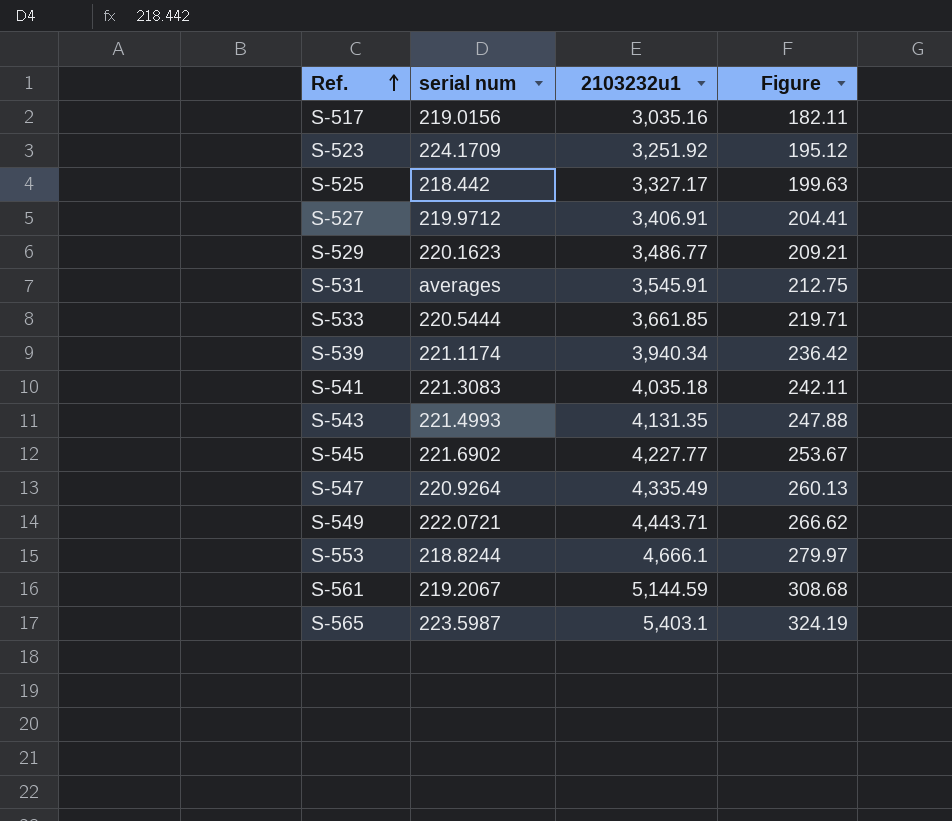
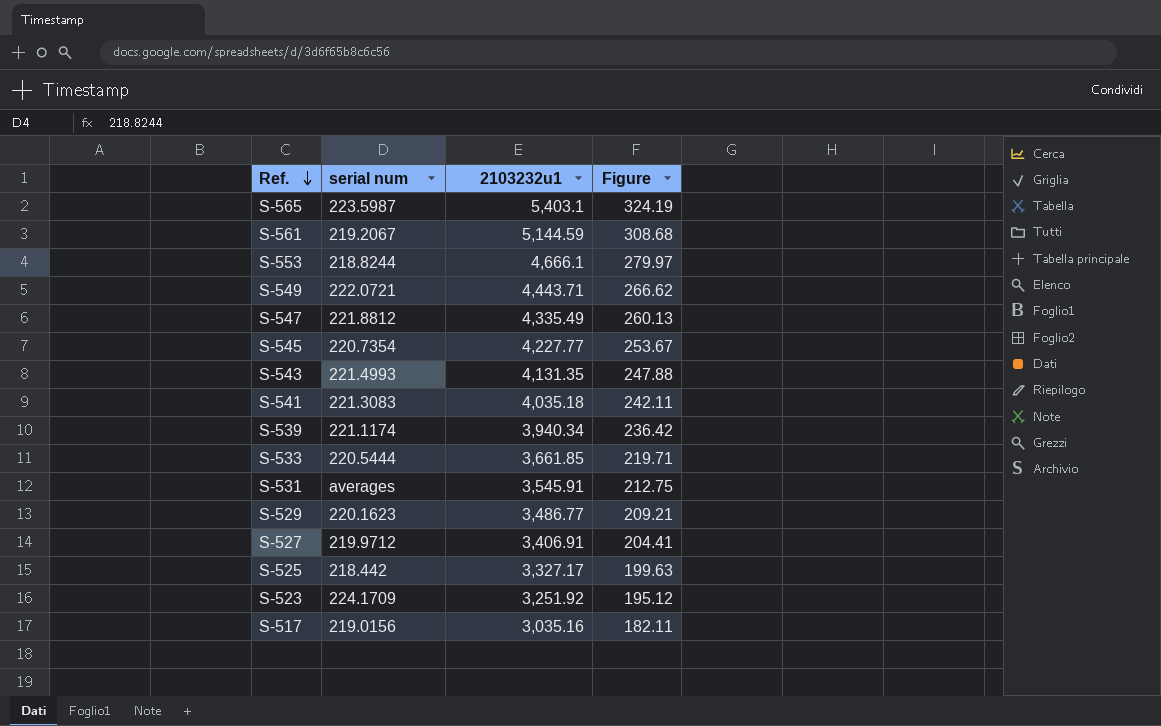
row order: Ref. ascending -> Ref. descending
S-547 | serial num: 220.9264 -> 221.8812
S-545 | serial num: 221.6902 -> 220.7354

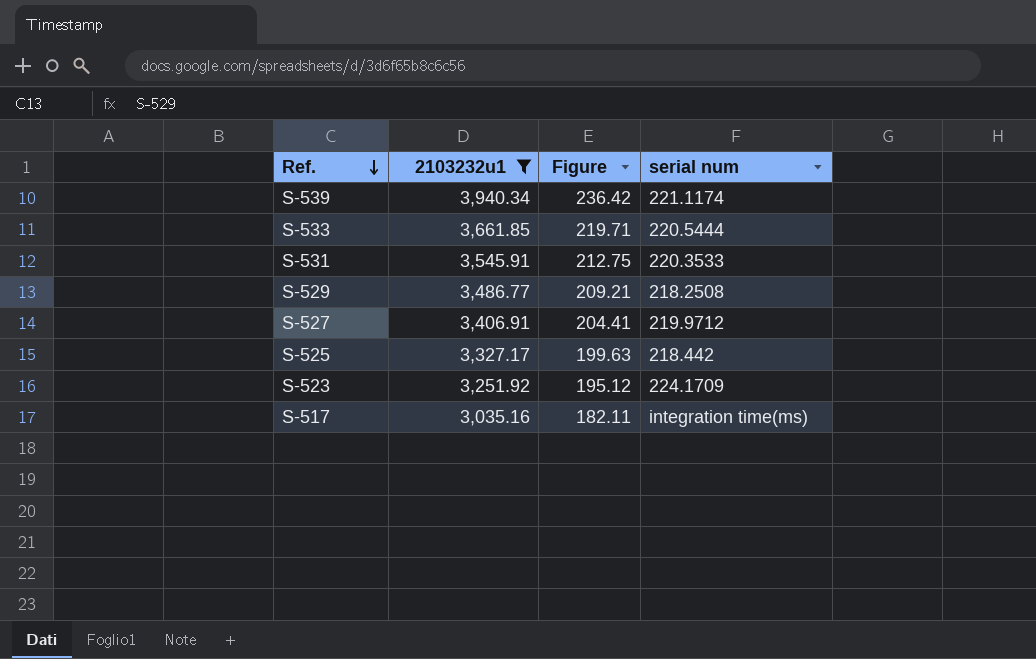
filter: none -> 2103232u1 <= 3,940.34
column serial num | position: 2 -> 4
S-531 | serial num: averages -> 220.3533
S-529 | serial num: 220.1623 -> 218.2508
S-517 | serial num: 219.0156 -> integration time(ms)

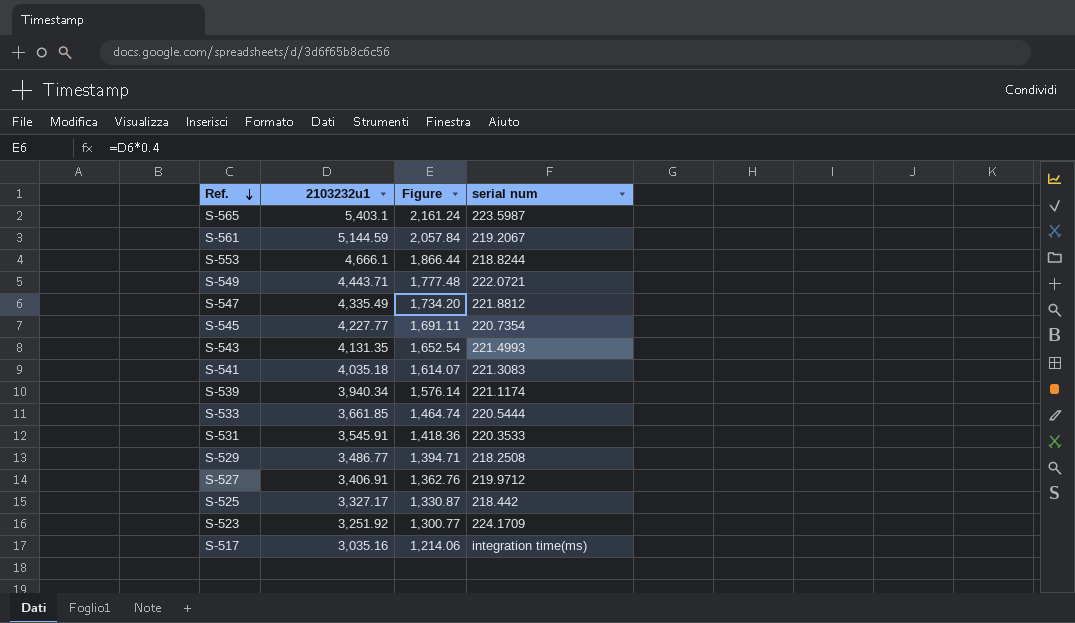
filter: 2103232u1 <= 3,940.34 -> none
column Figure | formula: [2103232u1] * 0.06 -> [2103232u1] * 0.4

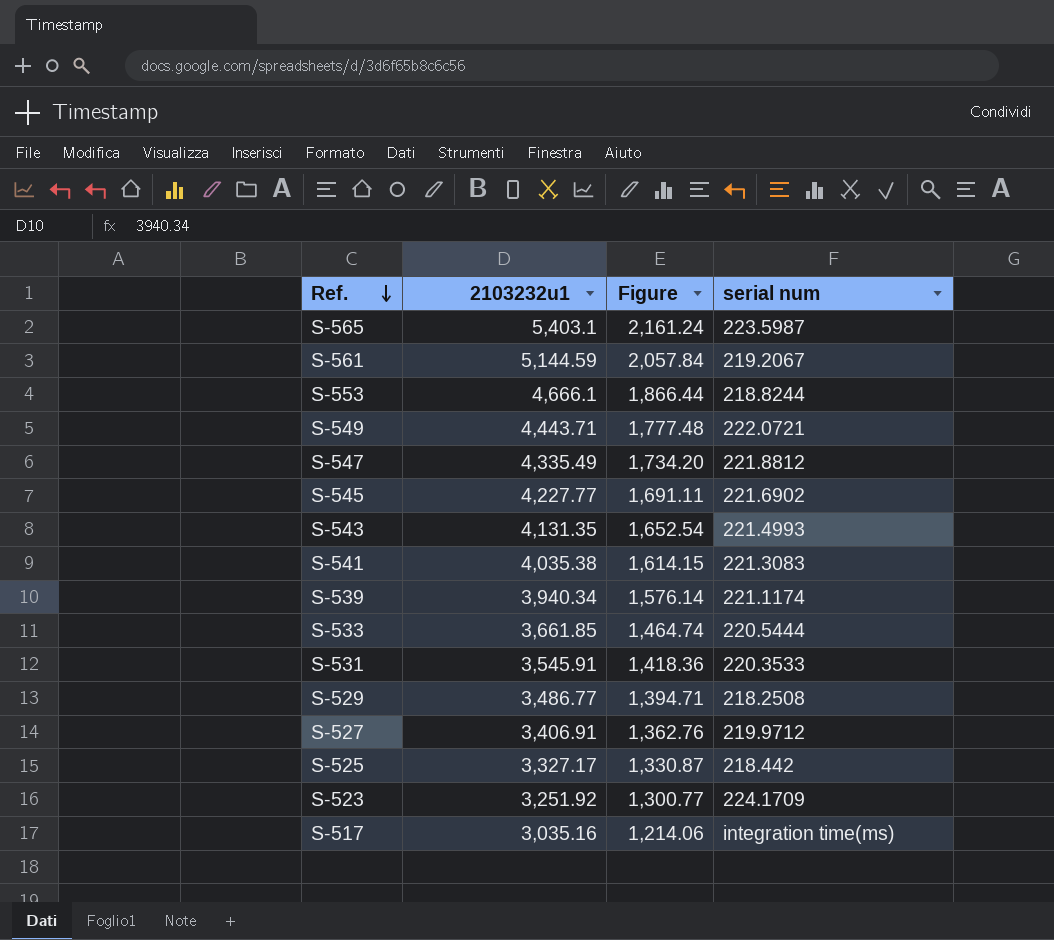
S-545 | serial num: 220.7354 -> 221.6902
S-541 | 2103232u1: 4,035.18 -> 4,035.38
S-541 | Figure: 1,614.07 -> 1,614.15

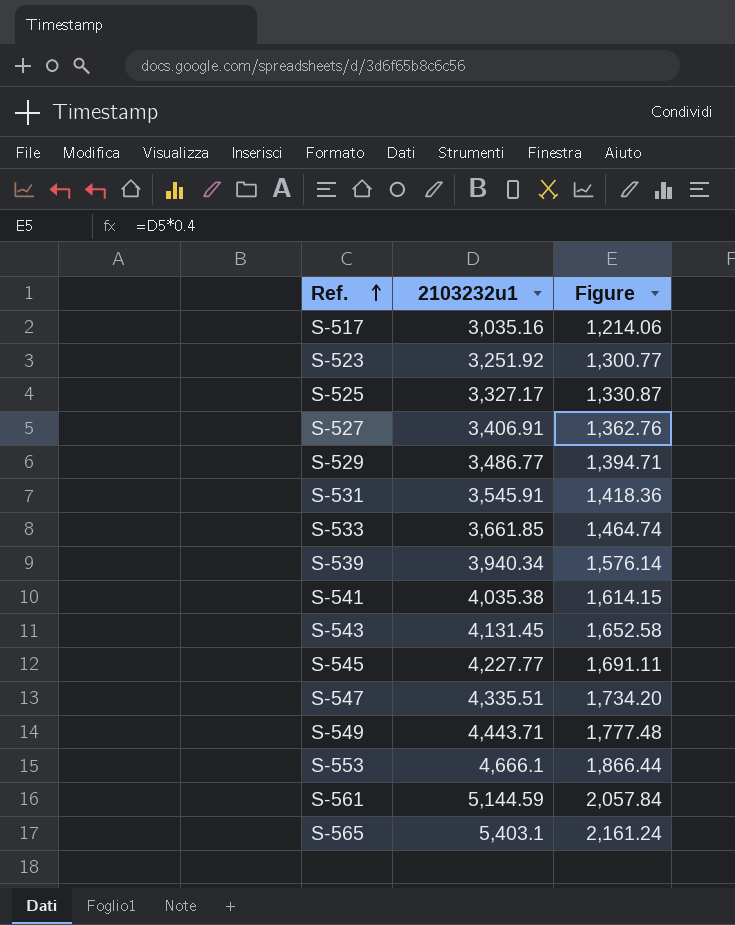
row order: Ref. descending -> Ref. ascending
column serial num | position: 4 -> none
S-543 | 2103232u1: 4,131.35 -> 4,131.45
S-543 | Figure: 1,652.54 -> 1,652.58
S-547 | 2103232u1: 4,335.49 -> 4,335.51

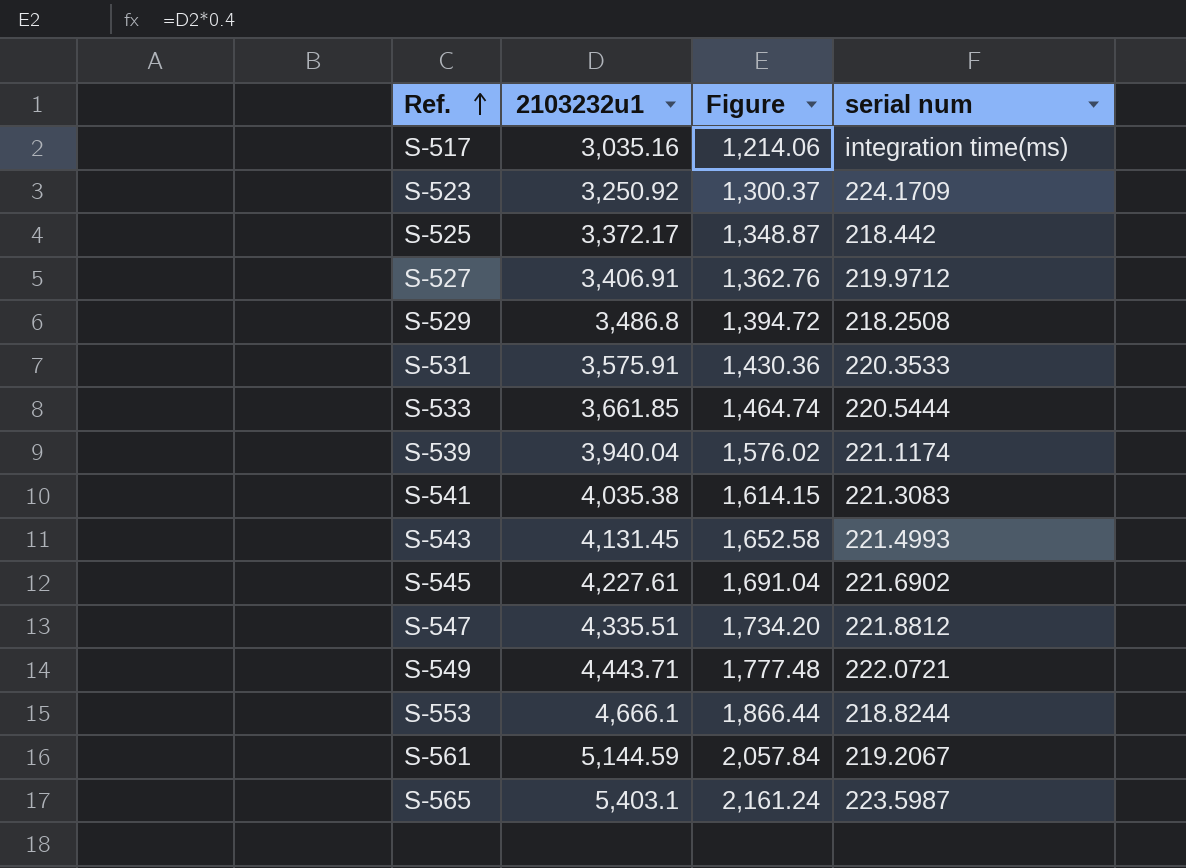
column serial num | position: none -> 4
S-523 | 2103232u1: 3,251.92 -> 3,250.92
S-523 | Figure: 1,300.77 -> 1,300.37
S-525 | 2103232u1: 3,327.17 -> 3,372.17
S-525 | Figure: 1,330.87 -> 1,348.87
S-529 | 2103232u1: 3,486.77 -> 3,486.8
S-529 | Figure: 1,394.71 -> 1,394.72
S-531 | 2103232u1: 3,545.91 -> 3,575.91
S-531 | Figure: 1,418.36 -> 1,430.36
S-539 | 2103232u1: 3,940.34 -> 3,940.04
S-539 | Figure: 1,576.14 -> 1,576.02
S-545 | 2103232u1: 4,227.77 -> 4,227.61
S-545 | Figure: 1,691.11 -> 1,691.04

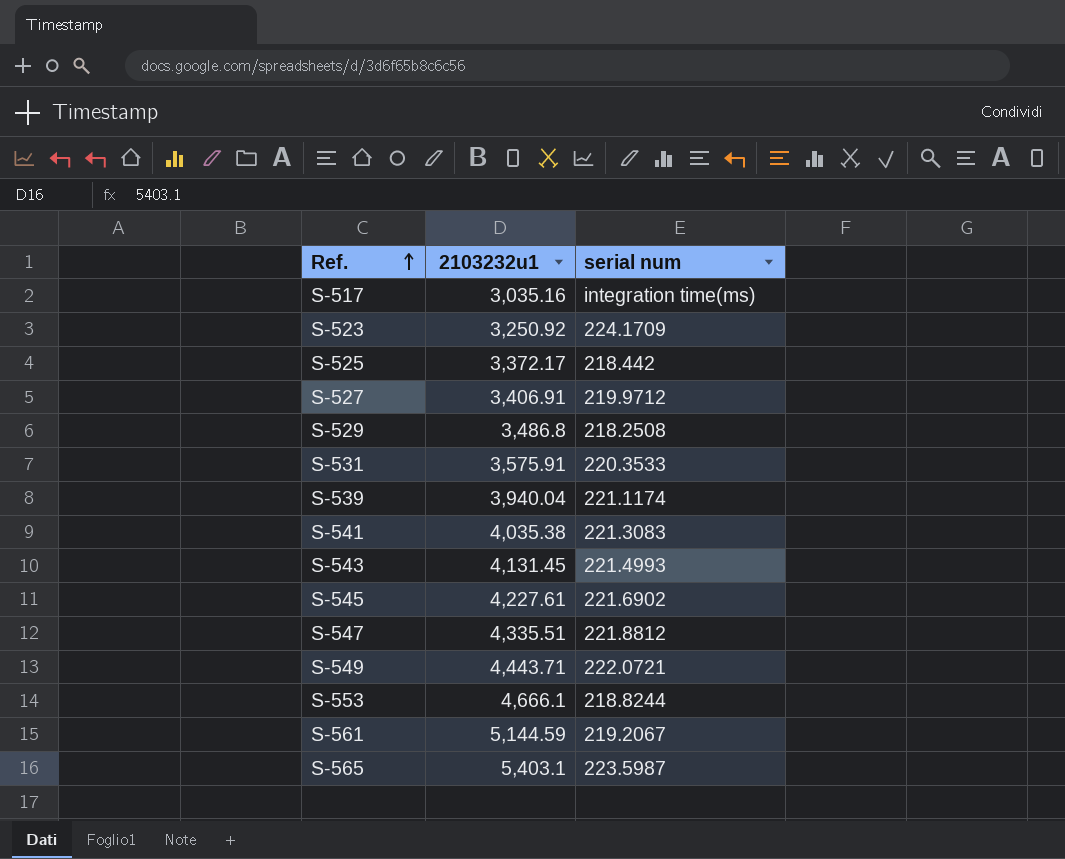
column Figure | formula: [2103232u1] * 0.4 -> none
row S-533: 3,661.85 | 1,464.74 | 220.5444 -> none

